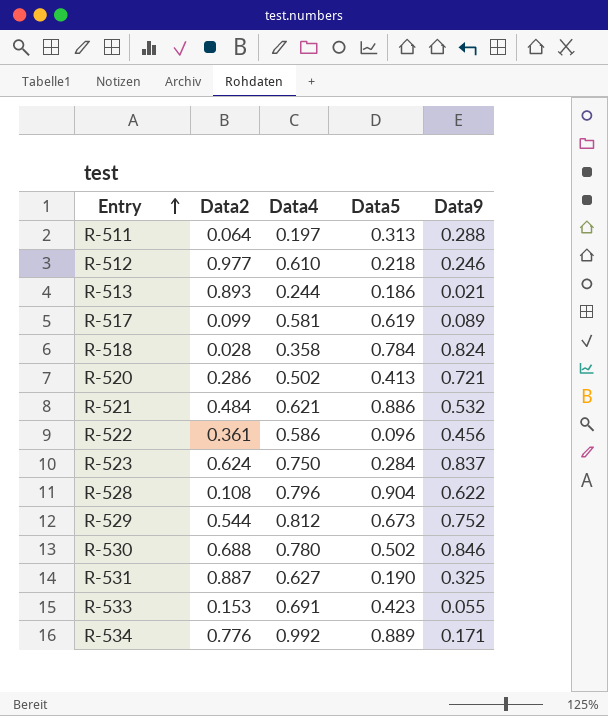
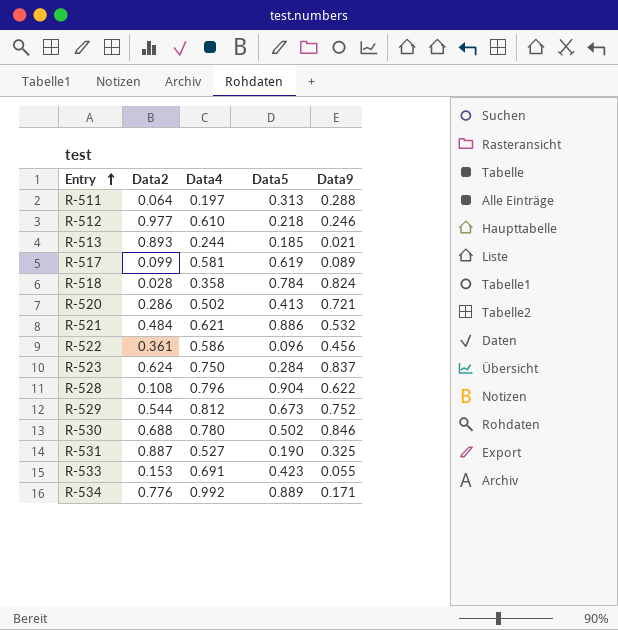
R-513 | Data5: 0.186 -> 0.185
R-531 | Data4: 0.627 -> 0.527

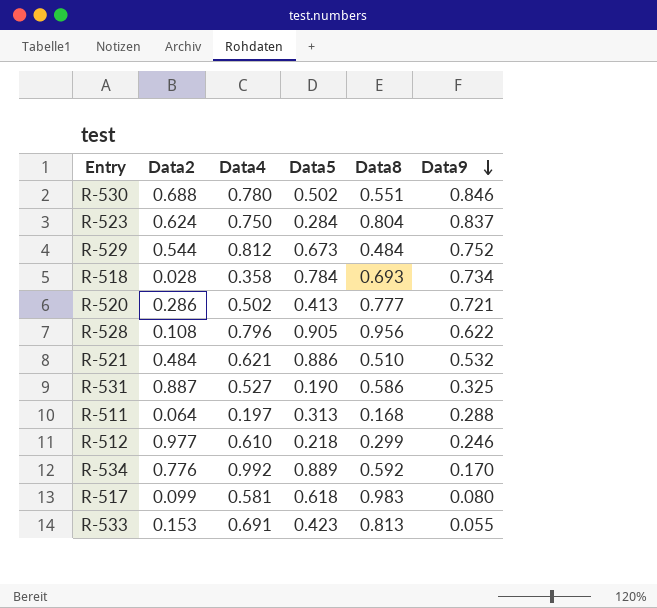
row order: Entry ascending -> Data9 descending
column Data8 | position: none -> 5
row R-513: 0.893 | 0.244 | 0.185 | 0.021 -> none
row R-522: 0.361 | 0.586 | 0.096 | 0.456 -> none
R-518 | Data9: 0.824 -> 0.734
R-528 | Data5: 0.904 -> 0.905
R-534 | Data9: 0.171 -> 0.170
R-517 | Data5: 0.619 -> 0.618
R-517 | Data9: 0.089 -> 0.080

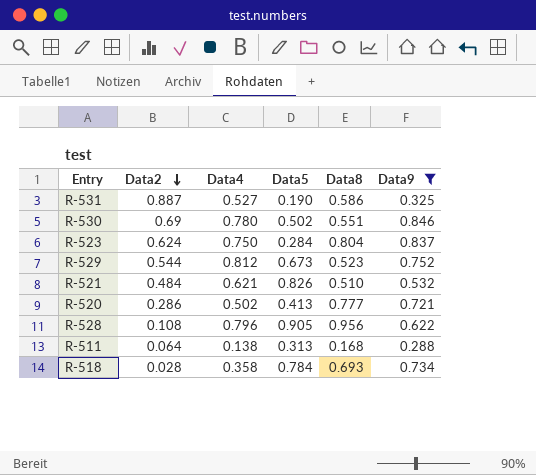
filter: none -> Data9 >= 0.288
row order: Data9 descending -> Data2 descending
R-530 | Data2: 0.688 -> 0.69
R-529 | Data8: 0.484 -> 0.523
R-521 | Data5: 0.886 -> 0.826
R-511 | Data4: 0.197 -> 0.138

